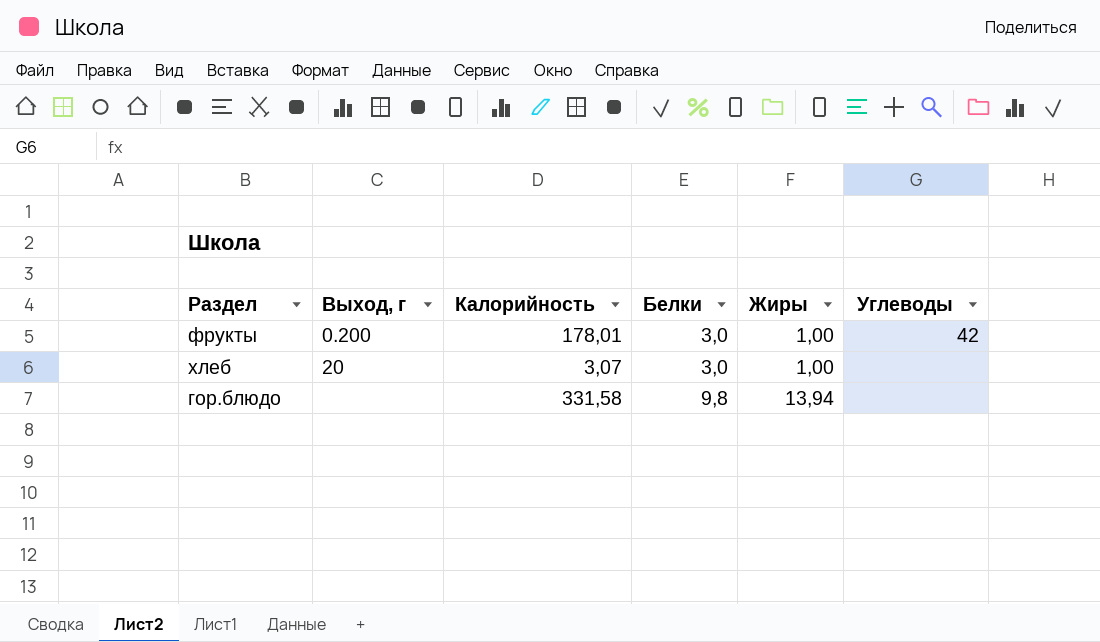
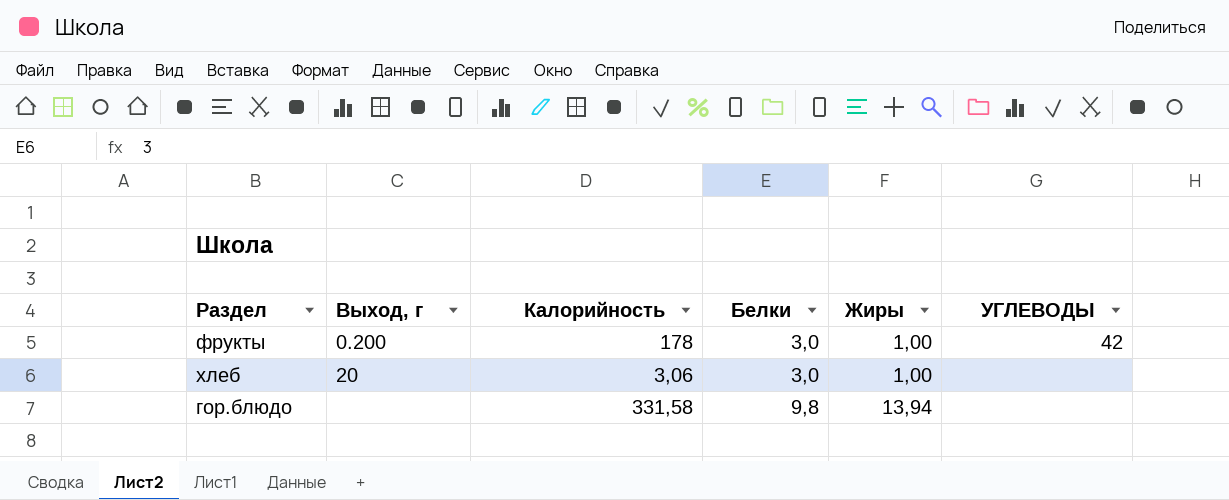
column name: Углеводы -> УГЛЕВОДЫ
фрукты | Калорийность: 178,01 -> 178
хлеб | Калорийность: 3,07 -> 3,06

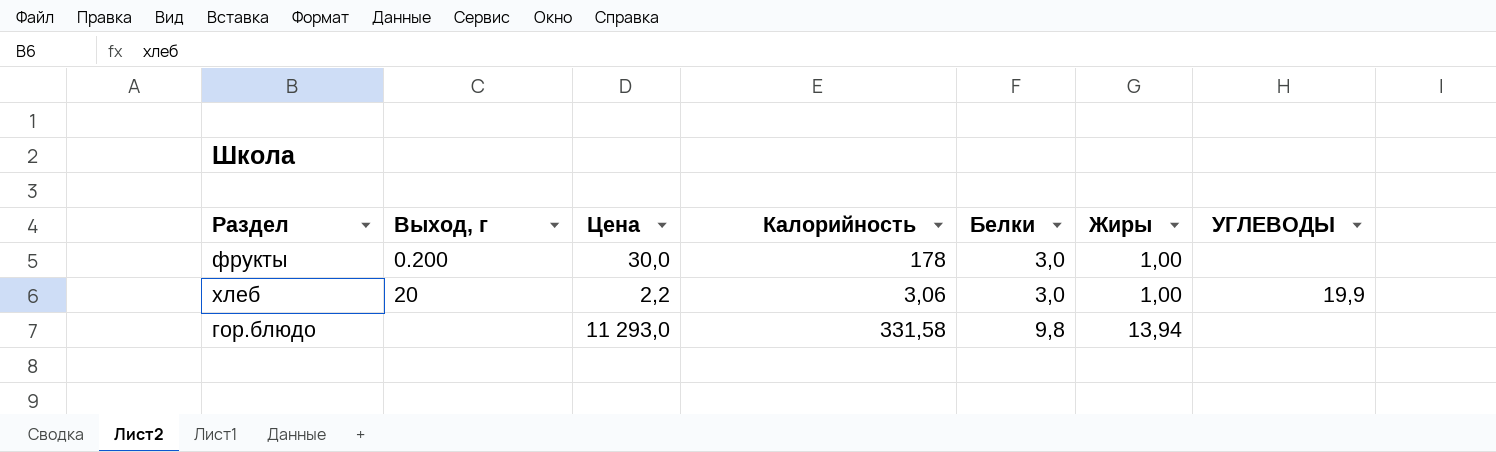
column Цена | position: none -> 3
фрукты | УГЛЕВОДЫ: 42 -> none
хлеб | УГЛЕВОДЫ: none -> 19,9

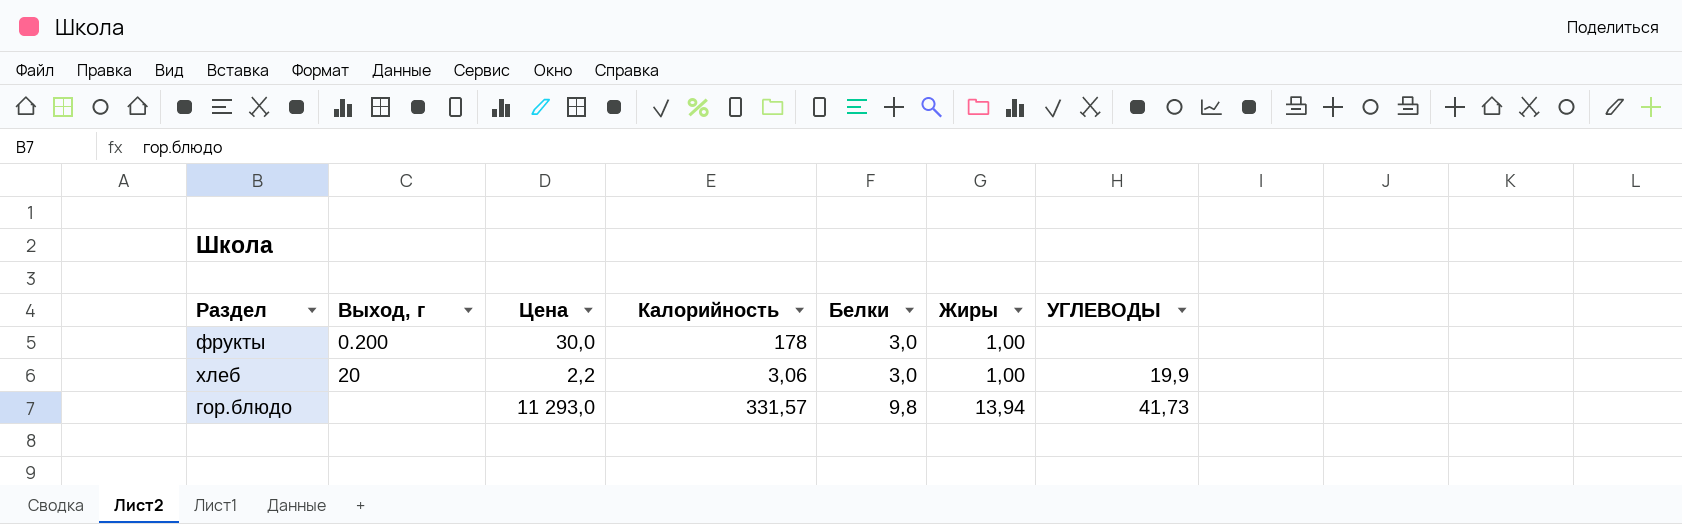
гор.блюдо | Калорийность: 331,58 -> 331,57
гор.блюдо | УГЛЕВОДЫ: none -> 41,73

